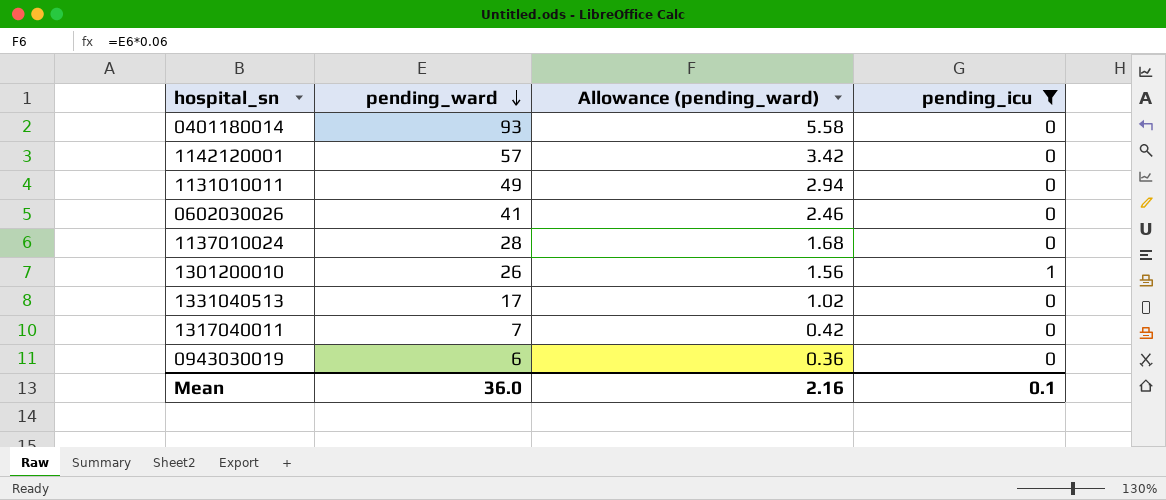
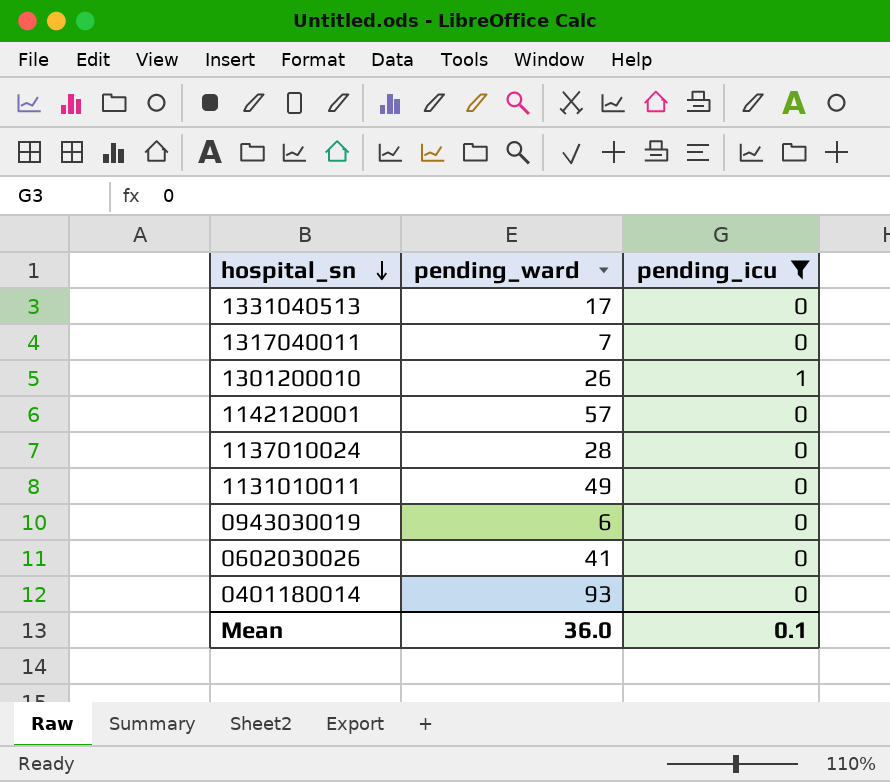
row order: pending_ward descending -> hospital_sn descending
column Allowance (pending_ward) | formula: [pending_ward] * 0.06 -> none

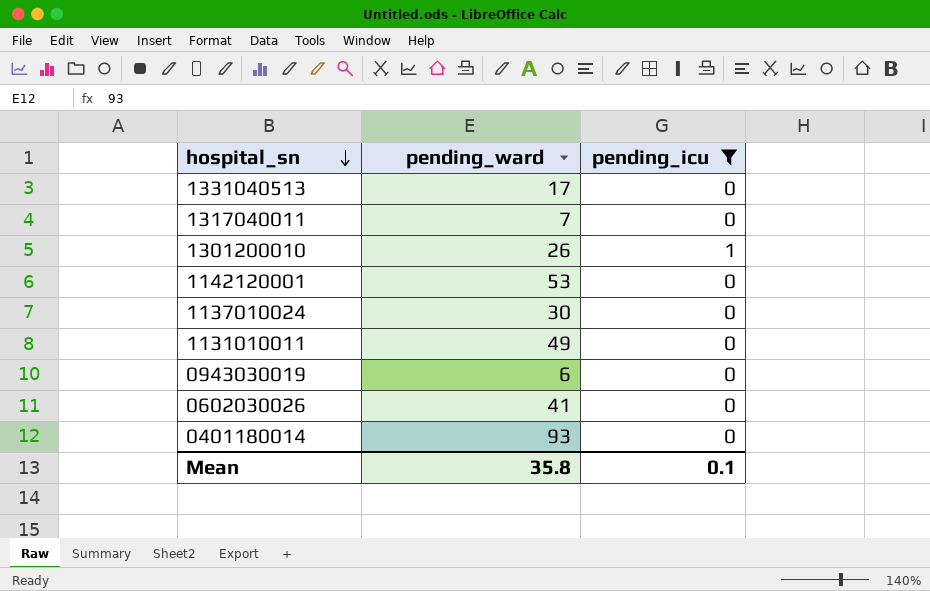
1142120001 | pending_ward: 57 -> 53
1137010024 | pending_ward: 28 -> 30
Mean | pending_ward: 36.0 -> 35.8

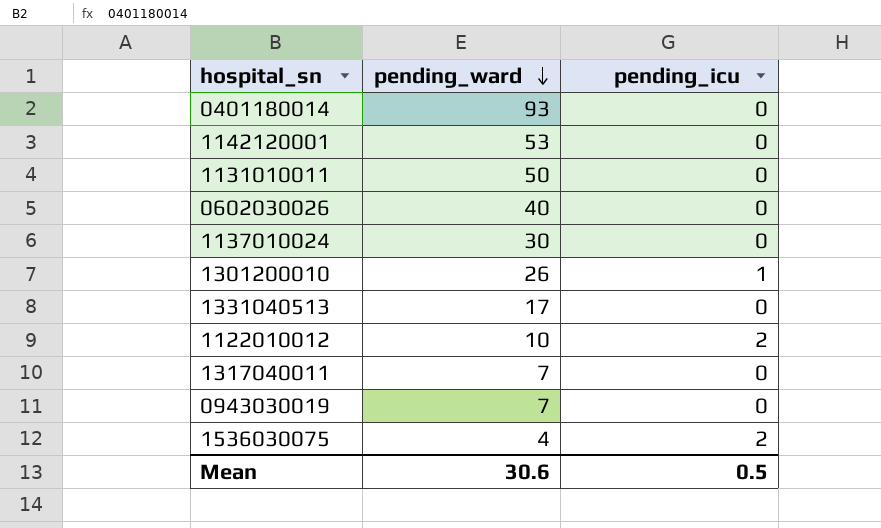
filter: pending_icu != 2 -> none
row order: hospital_sn descending -> pending_ward descending
1131010011 | pending_ward: 49 -> 50
0602030026 | pending_ward: 41 -> 40
0943030019 | pending_ward: 6 -> 7
Mean | pending_ward: 35.8 -> 30.6
Mean | pending_icu: 0.1 -> 0.5

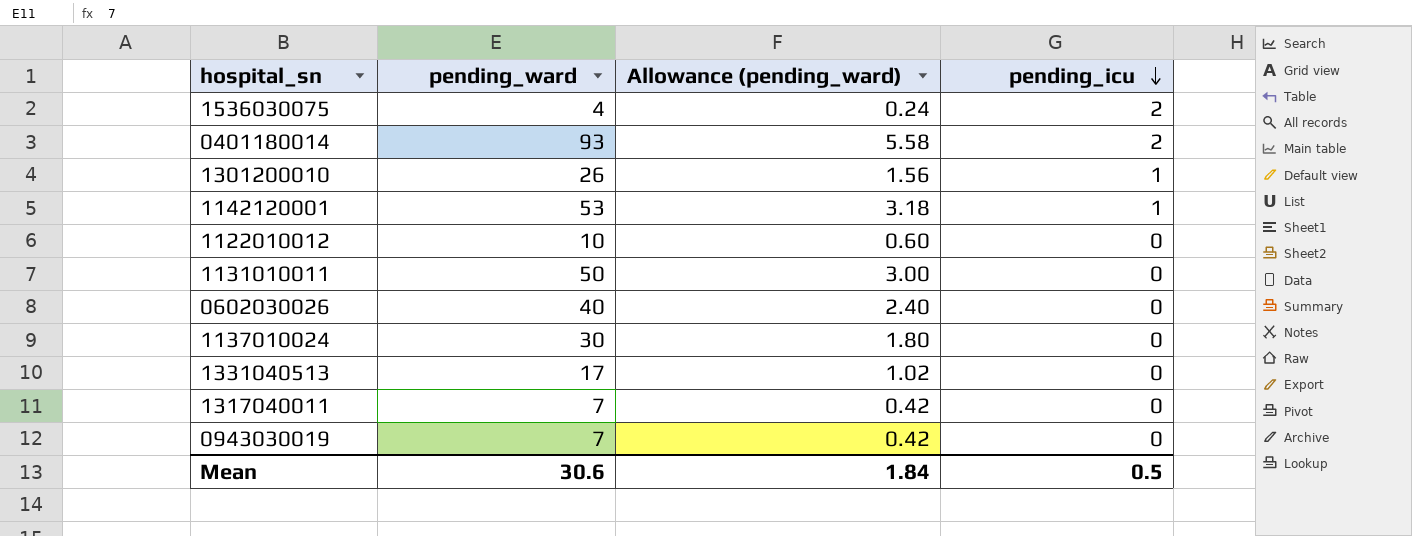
row order: pending_ward descending -> pending_icu descending
column Allowance (pending_ward) | formula: none -> [pending_ward] * 0.06
0401180014 | pending_icu: 0 -> 2
1142120001 | pending_icu: 0 -> 1
1122010012 | pending_icu: 2 -> 0

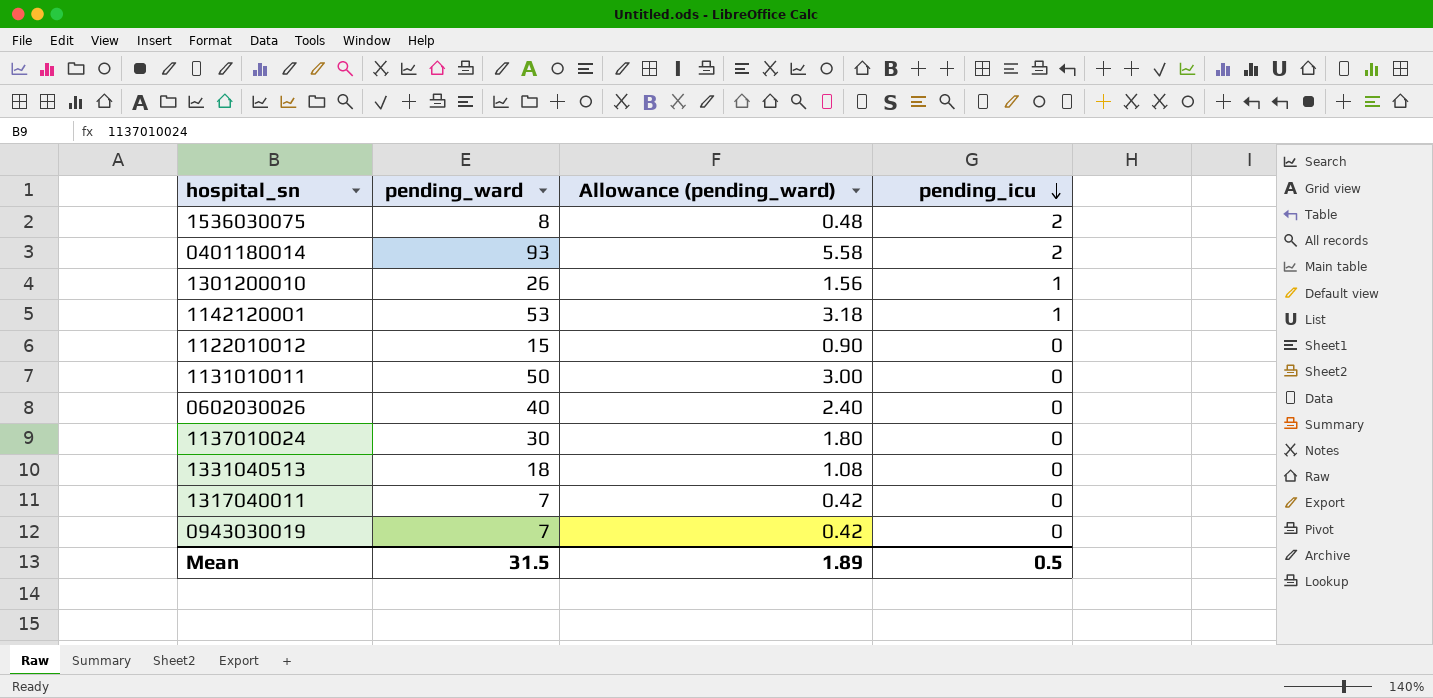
1536030075 | pending_ward: 4 -> 8
1536030075 | Allowance (pending_ward): 0.24 -> 0.48
1122010012 | pending_ward: 10 -> 15
1122010012 | Allowance (pending_ward): 0.60 -> 0.90
1331040513 | pending_ward: 17 -> 18
1331040513 | Allowance (pending_ward): 1.02 -> 1.08
Mean | pending_ward: 30.6 -> 31.5
Mean | Allowance (pending_ward): 1.84 -> 1.89

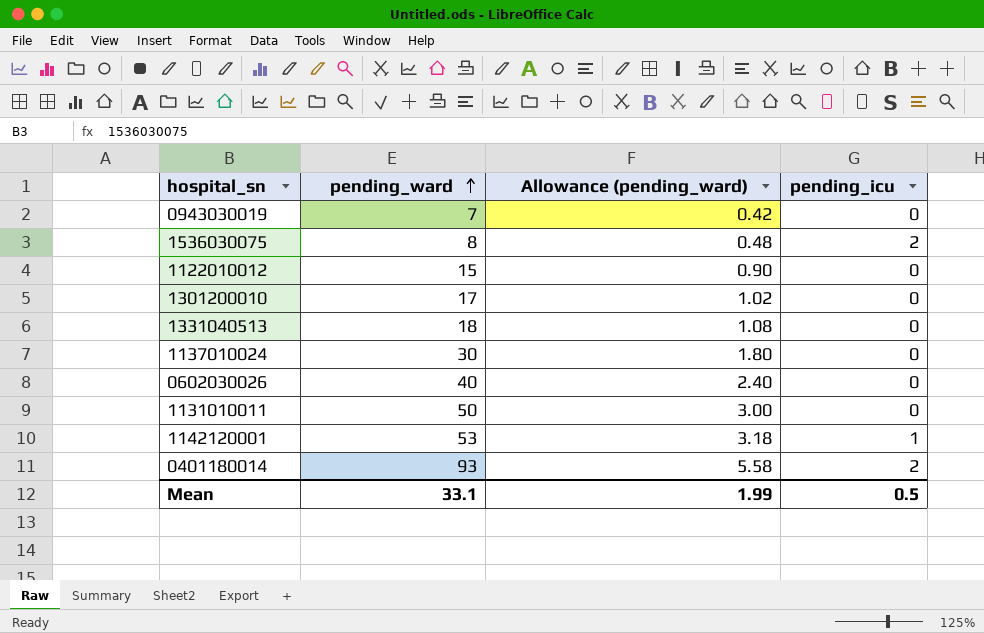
row order: pending_icu descending -> pending_ward ascending
row 1317040011: 7 | 0.42 | 0 -> none
1301200010 | pending_ward: 26 -> 17
1301200010 | Allowance (pending_ward): 1.56 -> 1.02
1301200010 | pending_icu: 1 -> 0
Mean | pending_ward: 31.5 -> 33.1
Mean | Allowance (pending_ward): 1.89 -> 1.99

